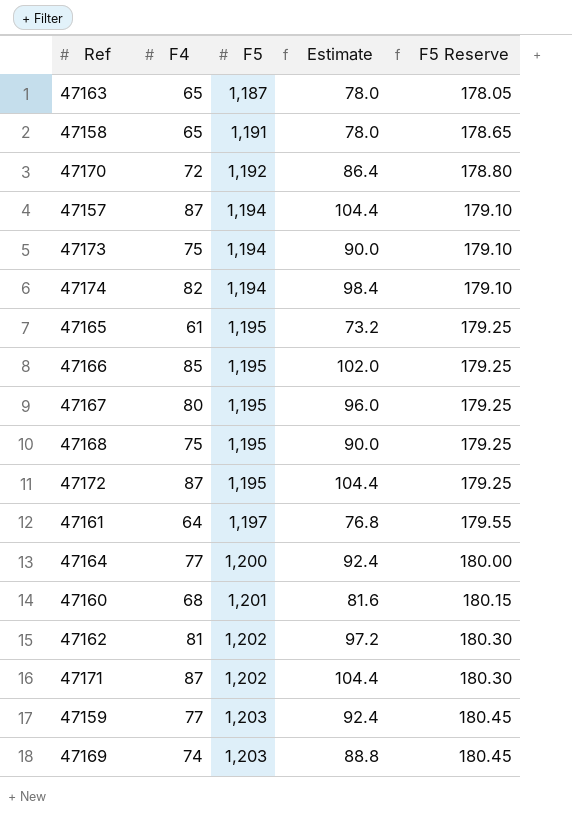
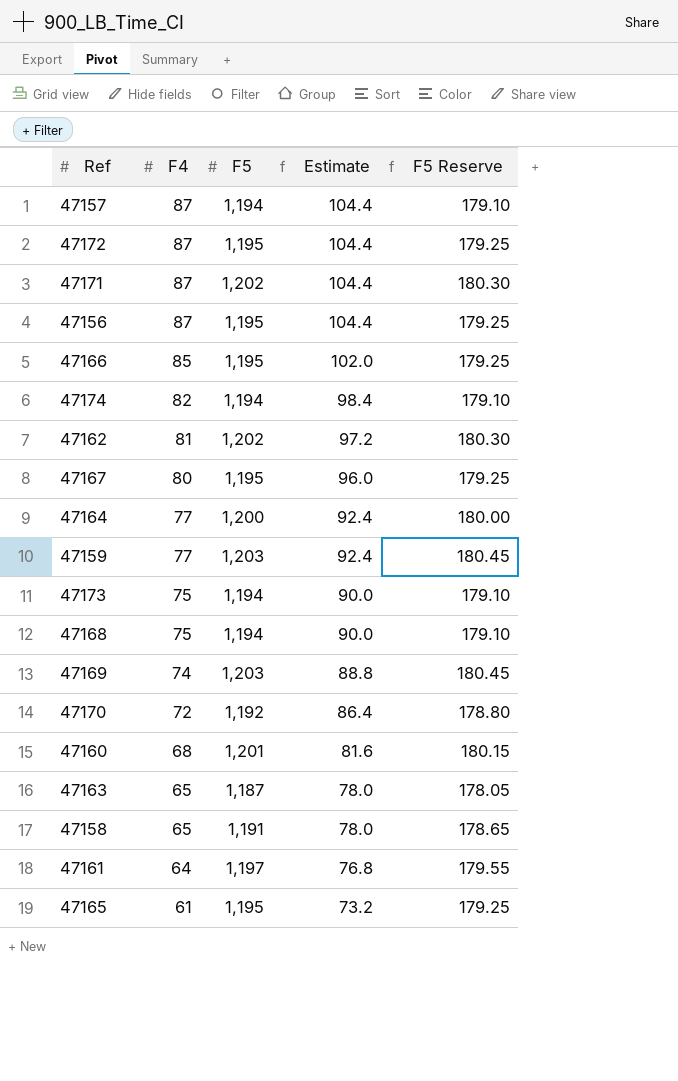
row order: F5 ascending -> F4 descending
row 47156: none -> 87 | 1,195 | 104.4 | 179.25
47168 | F5: 1,195 -> 1,194
47168 | F5 Reserve: 179.25 -> 179.10

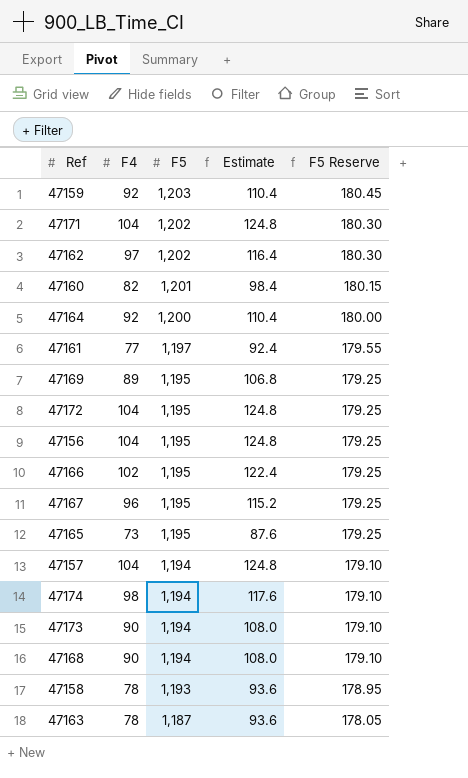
row order: F4 descending -> F5 descending
row 47170: 72 | 1,192 | 86.4 | 178.80 -> none
47159 | F4: 77 -> 92
47159 | Estimate: 92.4 -> 110.4
47171 | F4: 87 -> 104
47171 | Estimate: 104.4 -> 124.8
47162 | F4: 81 -> 97
47162 | Estimate: 97.2 -> 116.4
47160 | F4: 68 -> 82
47160 | Estimate: 81.6 -> 98.4
47164 | F4: 77 -> 92
47164 | Estimate: 92.4 -> 110.4
47161 | F4: 64 -> 77
47161 | Estimate: 76.8 -> 92.4
47169 | F4: 74 -> 89
47169 | F5: 1,203 -> 1,195
47169 | Estimate: 88.8 -> 106.8
47169 | F5 Reserve: 180.45 -> 179.25
47172 | F4: 87 -> 104
47172 | Estimate: 104.4 -> 124.8
47156 | F4: 87 -> 104
47156 | Estimate: 104.4 -> 124.8
47166 | F4: 85 -> 102
47166 | Estimate: 102.0 -> 122.4
47167 | F4: 80 -> 96
47167 | Estimate: 96.0 -> 115.2
47165 | F4: 61 -> 73
47165 | Estimate: 73.2 -> 87.6
47157 | F4: 87 -> 104
47157 | Estimate: 104.4 -> 124.8
47174 | F4: 82 -> 98
47174 | Estimate: 98.4 -> 117.6
47173 | F4: 75 -> 90
47173 | Estimate: 90.0 -> 108.0
47168 | F4: 75 -> 90
47168 | Estimate: 90.0 -> 108.0
47158 | F4: 65 -> 78
47158 | F5: 1,191 -> 1,193
47158 | Estimate: 78.0 -> 93.6
47158 | F5 Reserve: 178.65 -> 178.95
47163 | F4: 65 -> 78
47163 | Estimate: 78.0 -> 93.6

